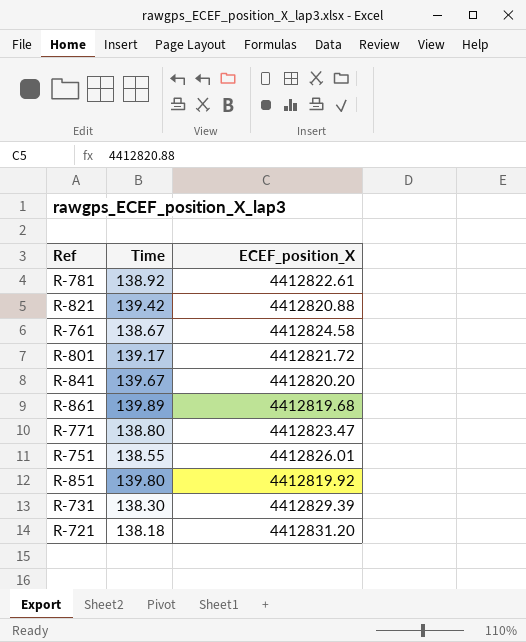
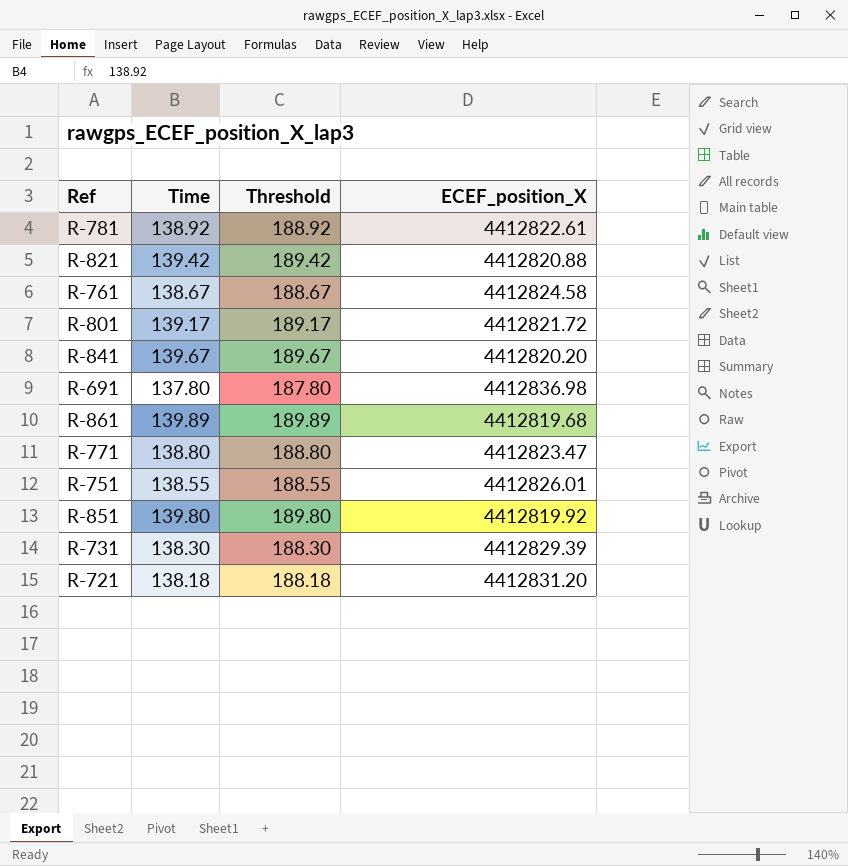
column Threshold | formula: none -> [Time] + 50
row R-691: none -> 137.80 | 187.80 | 4412836.98

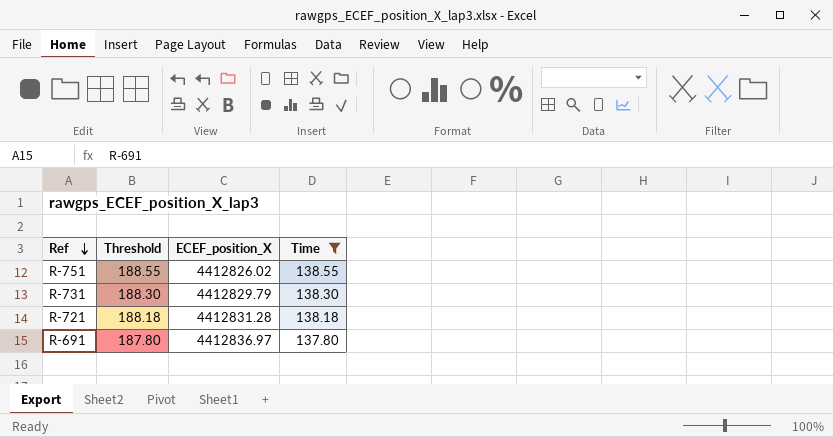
filter: none -> Time <= 138.55
row order: none -> Ref descending
column Time | position: 2 -> 4
R-751 | ECEF_position_X: 4412826.01 -> 4412826.02
R-731 | ECEF_position_X: 4412829.39 -> 4412829.79
R-721 | ECEF_position_X: 4412831.20 -> 4412831.28
R-691 | ECEF_position_X: 4412836.98 -> 4412836.97

